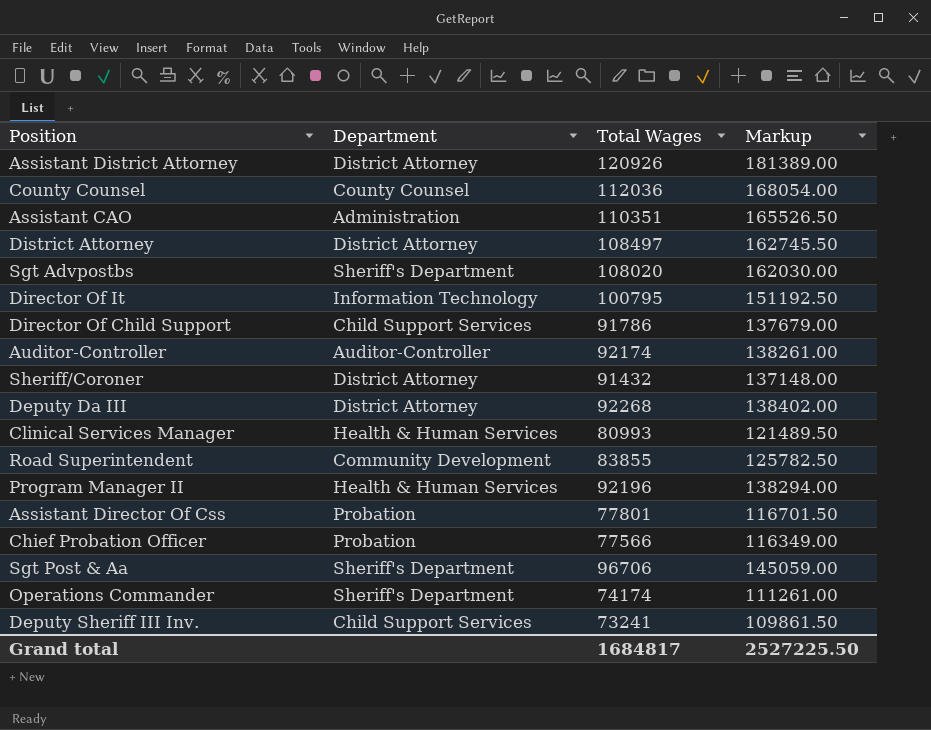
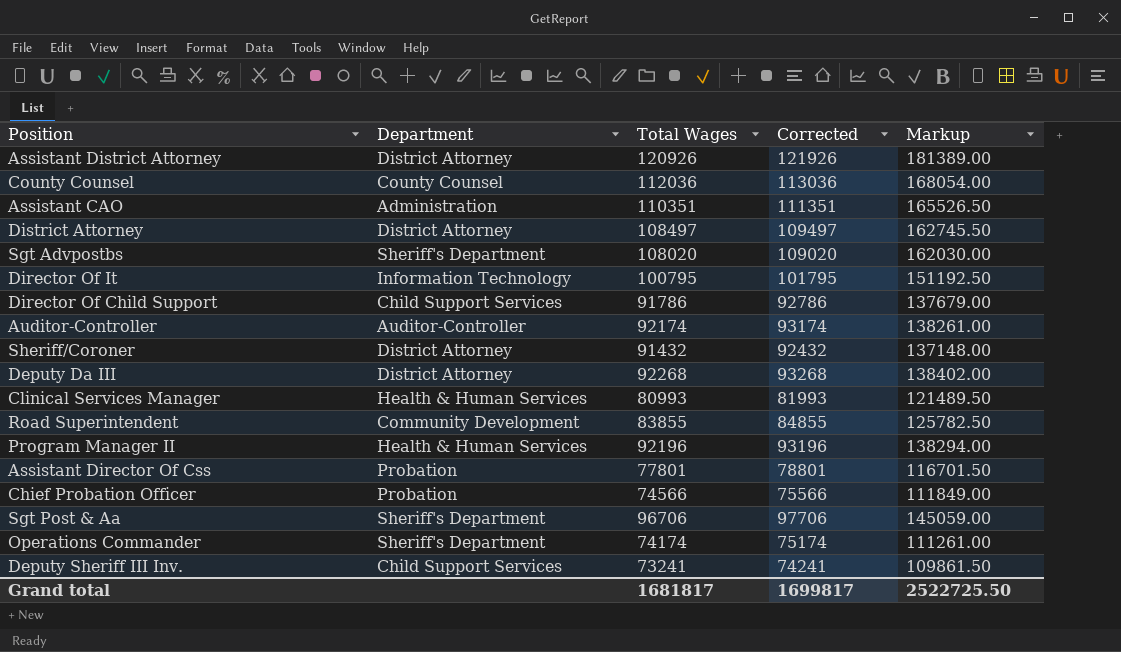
column Corrected | formula: none -> [Total Wages] + 1000
Chief Probation Officer | Total Wages: 77566 -> 74566
Chief Probation Officer | Markup: 116349.00 -> 111849.00
Grand total | Total Wages: 1684817 -> 1681817
Grand total | Markup: 2527225.50 -> 2522725.50

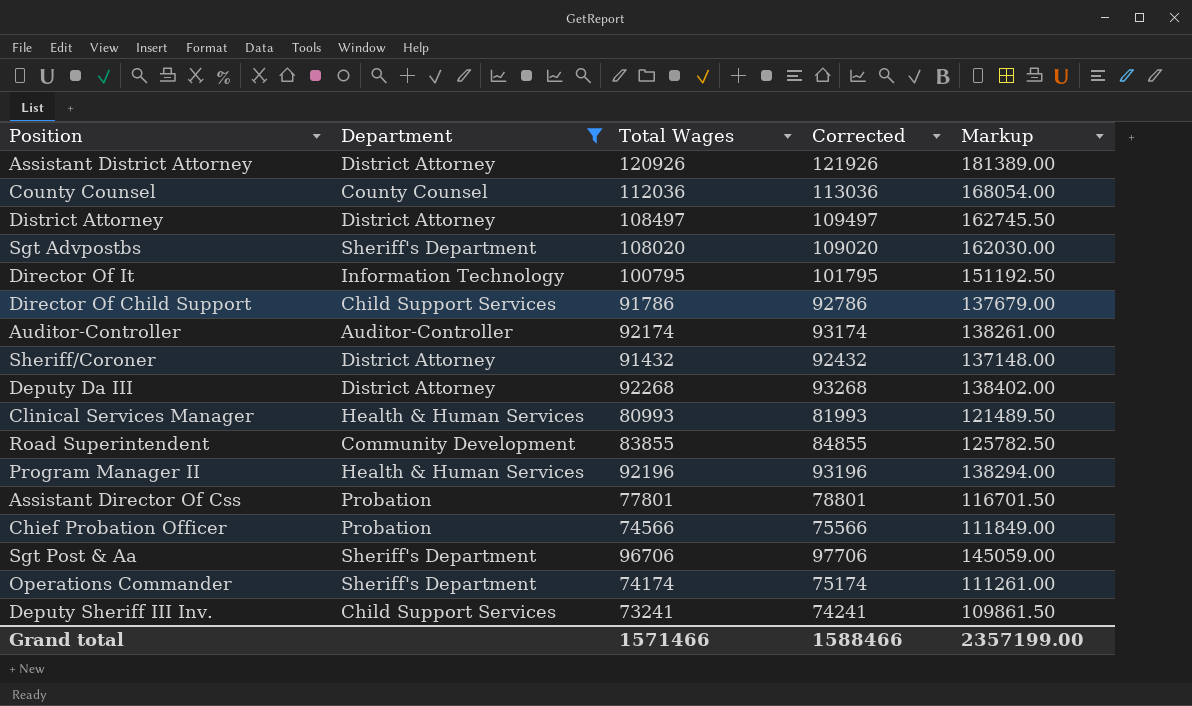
filter: none -> Department != Administration
Grand total | Total Wages: 1681817 -> 1571466
Grand total | Corrected: 1699817 -> 1588466
Grand total | Markup: 2522725.50 -> 2357199.00

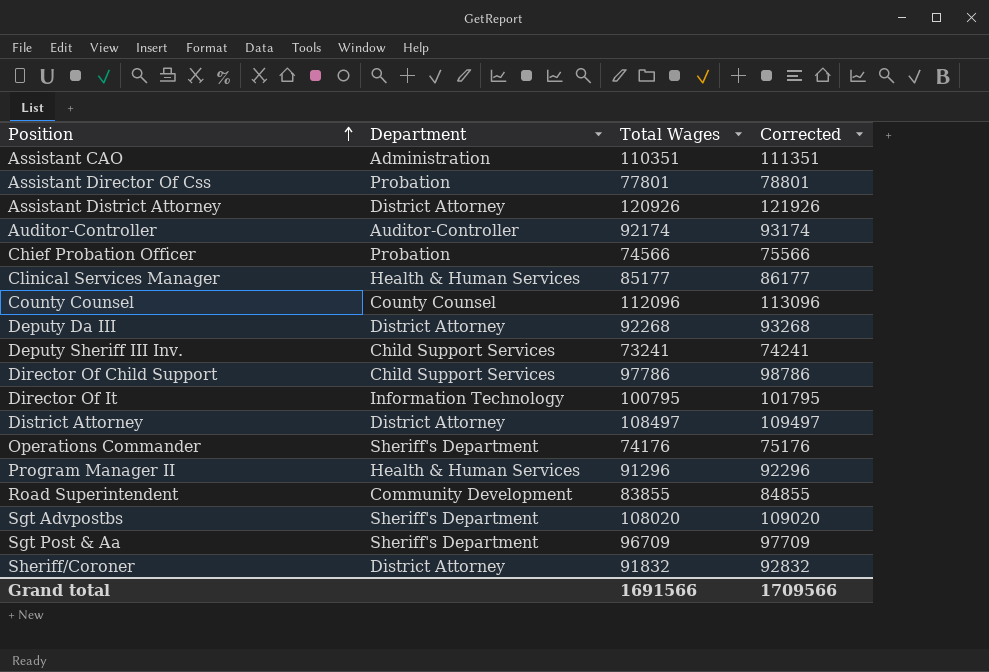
filter: Department != Administration -> none
row order: none -> Position ascending
column Markup | formula: [Total Wages] * 1.5 -> none
Clinical Services Manager | Total Wages: 80993 -> 85177
Clinical Services Manager | Corrected: 81993 -> 86177
County Counsel | Total Wages: 112036 -> 112096
County Counsel | Corrected: 113036 -> 113096
Director Of Child Support | Total Wages: 91786 -> 97786
Director Of Child Support | Corrected: 92786 -> 98786
Operations Commander | Total Wages: 74174 -> 74176
Operations Commander | Corrected: 75174 -> 75176
Program Manager II | Total Wages: 92196 -> 91296
Program Manager II | Corrected: 93196 -> 92296
Sgt Post & Aa | Total Wages: 96706 -> 96709
Sgt Post & Aa | Corrected: 97706 -> 97709
Sheriff/Coroner | Total Wages: 91432 -> 91832
Sheriff/Coroner | Corrected: 92432 -> 92832
Grand total | Total Wages: 1571466 -> 1691566
Grand total | Corrected: 1588466 -> 1709566

